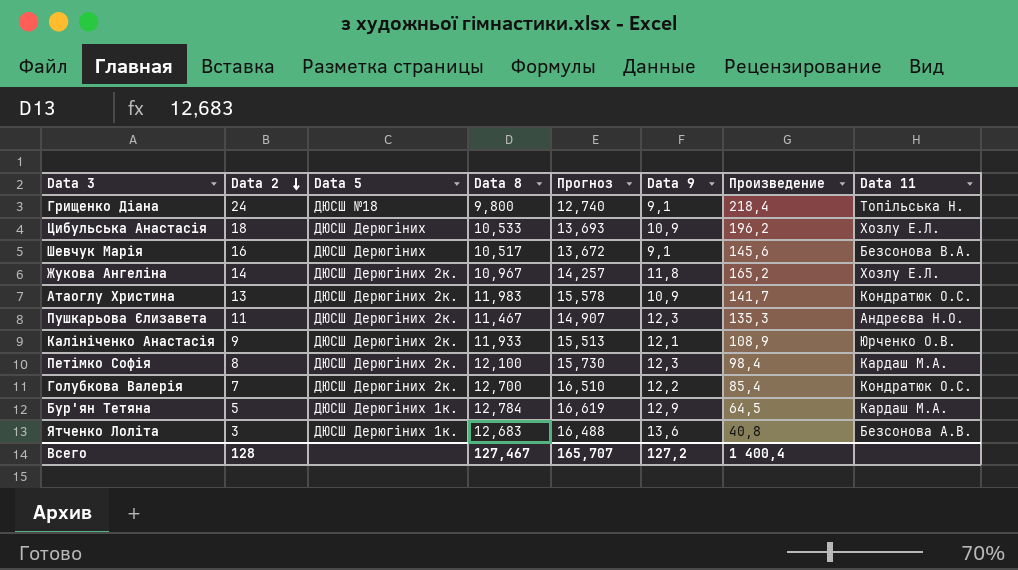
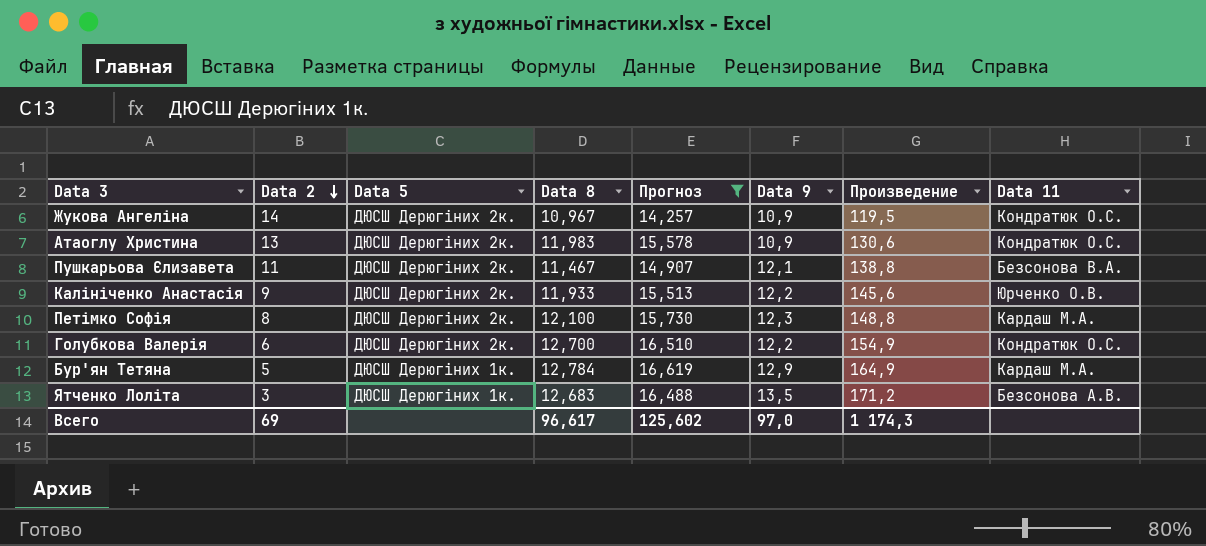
filter: none -> Прогноз >= 14,257
column Произведение | formula: [Data 2] * [Data 9] -> [Data 8] * [Data 9]
Жукова Ангеліна | Data 9: 11,8 -> 10,9
Жукова Ангеліна | Data 11: Хозлу Е.Л. -> Кондратюк О.С.
Пушкарьова Єлизавета | Data 9: 12,3 -> 12,1
Пушкарьова Єлизавета | Data 11: Андреєва Н.О. -> Безсонова В.А.
Калініченко Анастасія | Data 9: 12,1 -> 12,2
Голубкова Валерія | Data 2: 7 -> 6
Ятченко Лоліта | Data 9: 13,6 -> 13,5
Всего | Data 2: 128 -> 69
Всего | Data 8: 127,467 -> 96,617
Всего | Прогноз: 165,707 -> 125,602
Всего | Data 9: 127,2 -> 97,0
Всего | Произведение: 1 400,4 -> 1 174,3

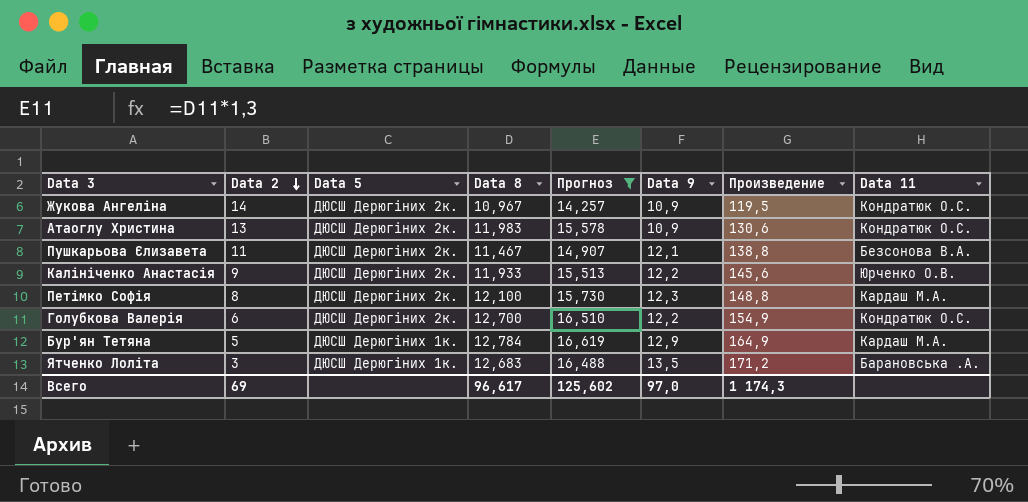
Ятченко Лоліта | Data 11: Безсонова А.В. -> Барановська .А.

